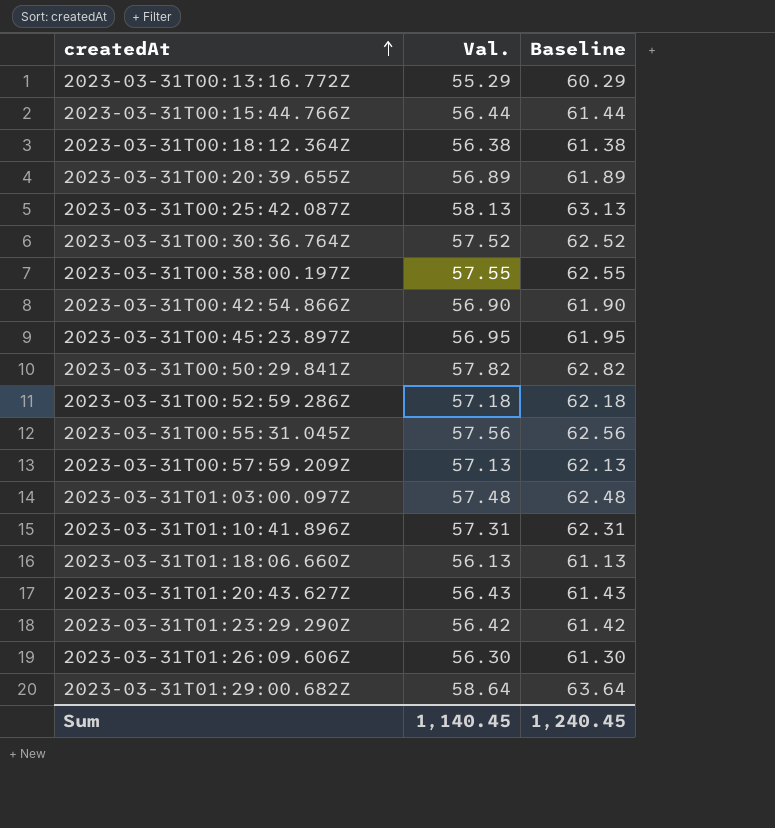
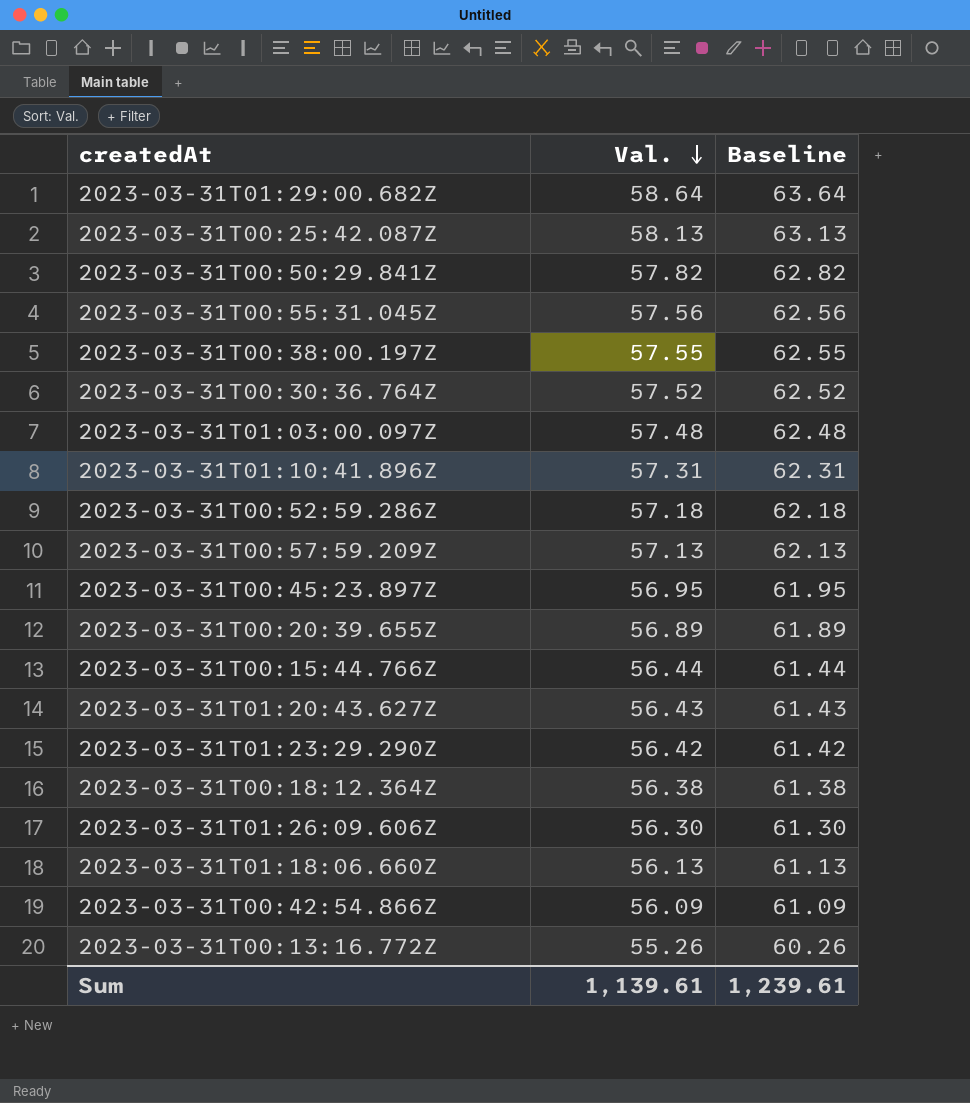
row order: createdAt ascending -> Val. descending
2023-03-31T00:42:54.866Z | Val.: 56.90 -> 56.09
2023-03-31T00:42:54.866Z | Baseline: 61.90 -> 61.09
2023-03-31T00:13:16.772Z | Val.: 55.29 -> 55.26
2023-03-31T00:13:16.772Z | Baseline: 60.29 -> 60.26
Sum | Val.: 1,140.45 -> 1,139.61
Sum | Baseline: 1,240.45 -> 1,239.61

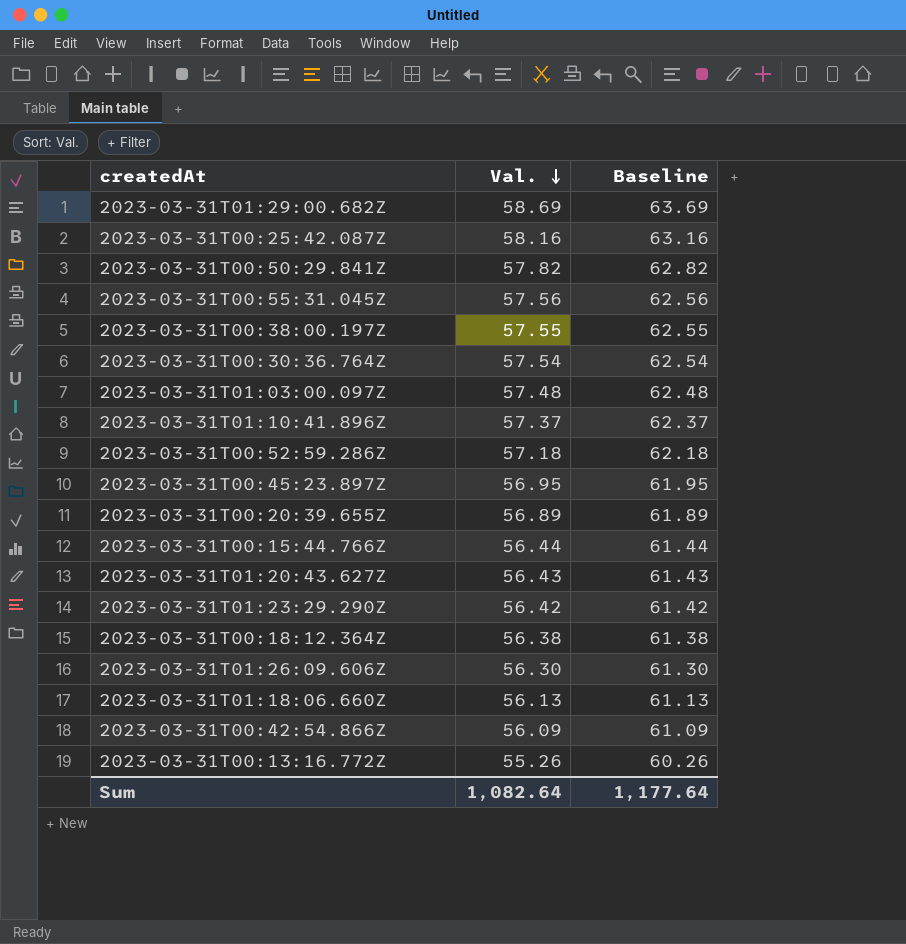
row 2023-03-31T00:57:59.209Z: 57.13 | 62.13 -> none
2023-03-31T01:29:00.682Z | Val.: 58.64 -> 58.69
2023-03-31T01:29:00.682Z | Baseline: 63.64 -> 63.69
2023-03-31T00:25:42.087Z | Val.: 58.13 -> 58.16
2023-03-31T00:25:42.087Z | Baseline: 63.13 -> 63.16
2023-03-31T00:30:36.764Z | Val.: 57.52 -> 57.54
2023-03-31T00:30:36.764Z | Baseline: 62.52 -> 62.54
2023-03-31T01:10:41.896Z | Val.: 57.31 -> 57.37
2023-03-31T01:10:41.896Z | Baseline: 62.31 -> 62.37
Sum | Val.: 1,139.61 -> 1,082.64
Sum | Baseline: 1,239.61 -> 1,177.64

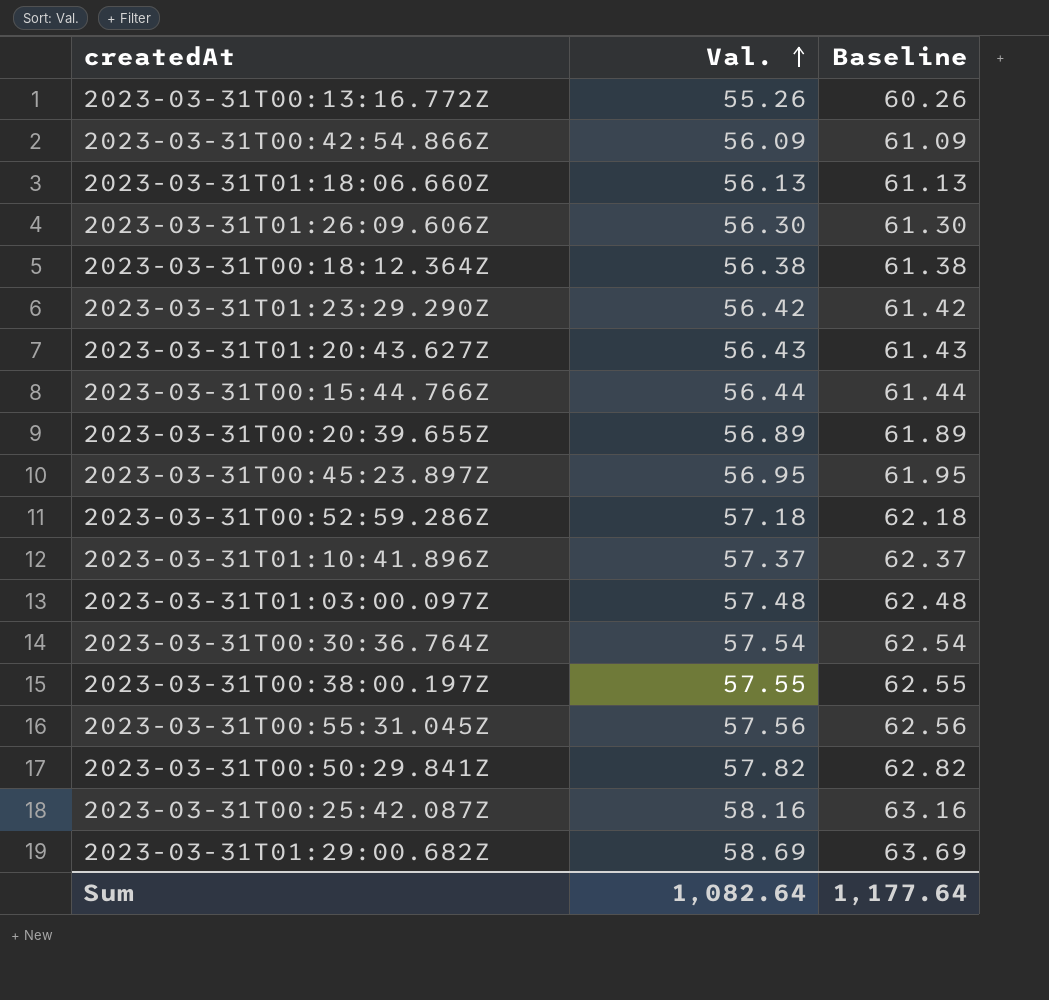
row order: Val. descending -> Val. ascending

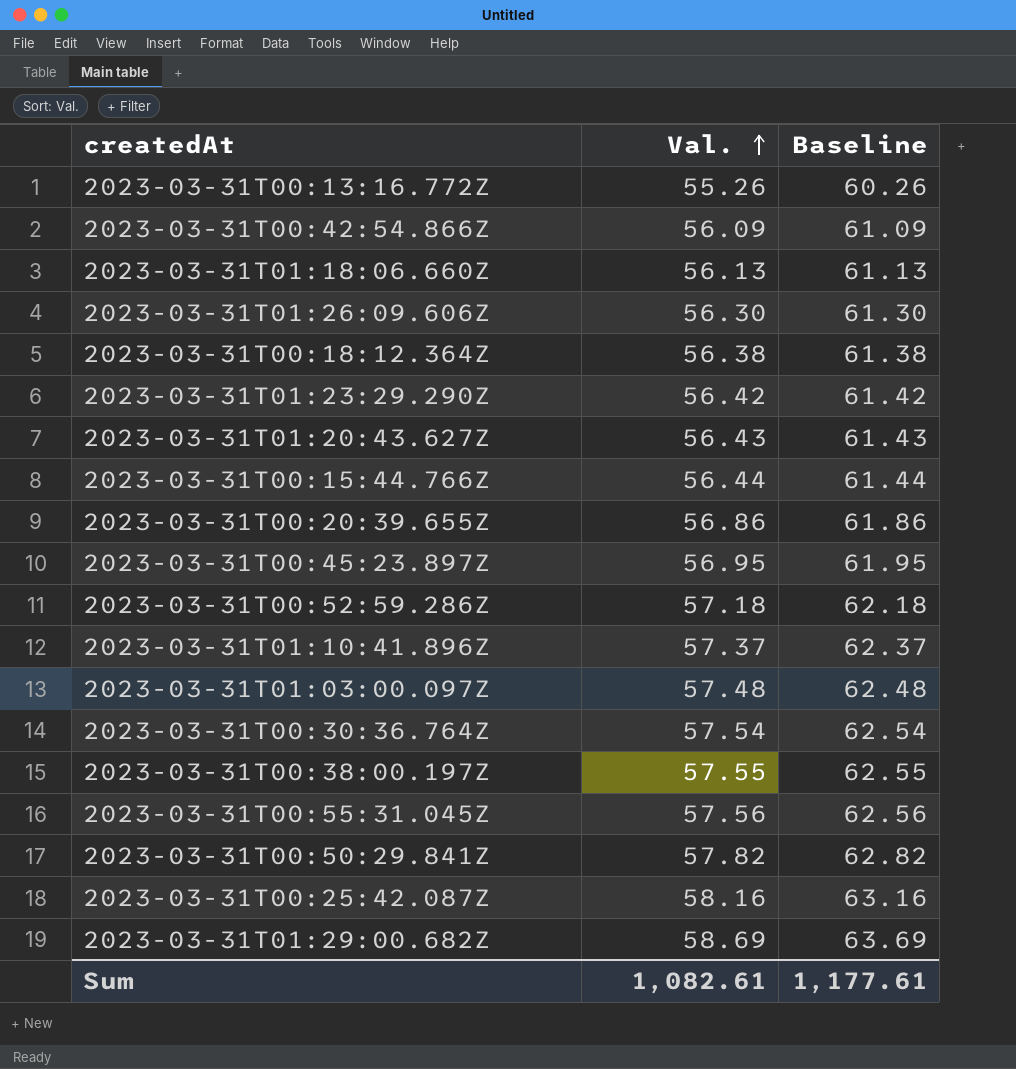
2023-03-31T00:20:39.655Z | Val.: 56.89 -> 56.86
2023-03-31T00:20:39.655Z | Baseline: 61.89 -> 61.86
Sum | Val.: 1,082.64 -> 1,082.61
Sum | Baseline: 1,177.64 -> 1,177.61

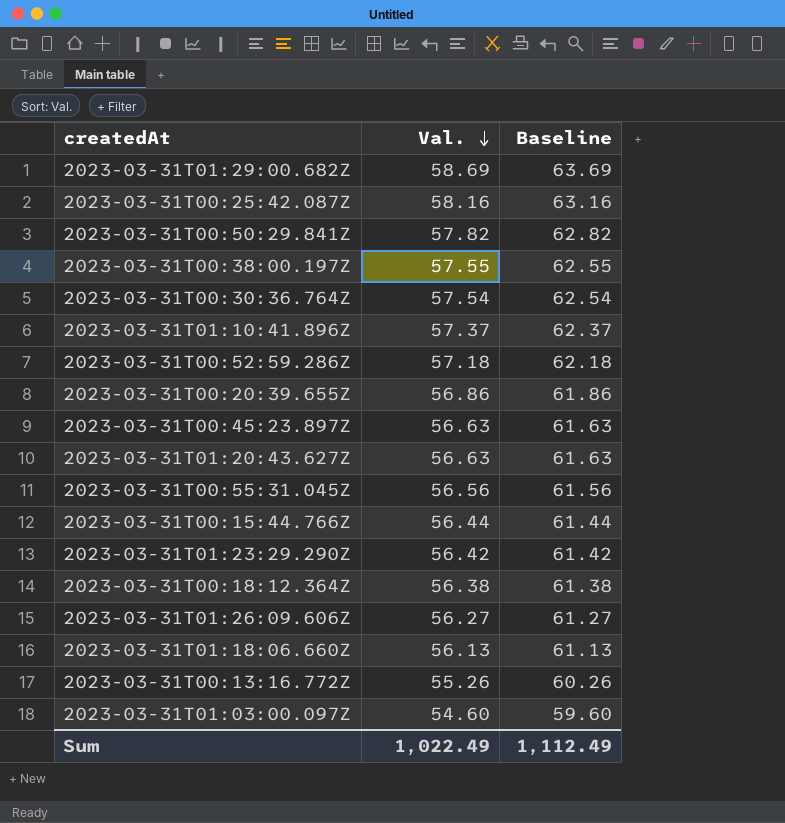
row order: Val. ascending -> Val. descending
row 2023-03-31T00:42:54.866Z: 56.09 | 61.09 -> none
2023-03-31T00:45:23.897Z | Val.: 56.95 -> 56.63
2023-03-31T00:45:23.897Z | Baseline: 61.95 -> 61.63
2023-03-31T01:20:43.627Z | Val.: 56.43 -> 56.63
2023-03-31T01:20:43.627Z | Baseline: 61.43 -> 61.63
2023-03-31T00:55:31.045Z | Val.: 57.56 -> 56.56
2023-03-31T00:55:31.045Z | Baseline: 62.56 -> 61.56
2023-03-31T01:26:09.606Z | Val.: 56.30 -> 56.27
2023-03-31T01:26:09.606Z | Baseline: 61.30 -> 61.27
2023-03-31T01:03:00.097Z | Val.: 57.48 -> 54.60
2023-03-31T01:03:00.097Z | Baseline: 62.48 -> 59.60
Sum | Val.: 1,082.61 -> 1,022.49
Sum | Baseline: 1,177.61 -> 1,112.49

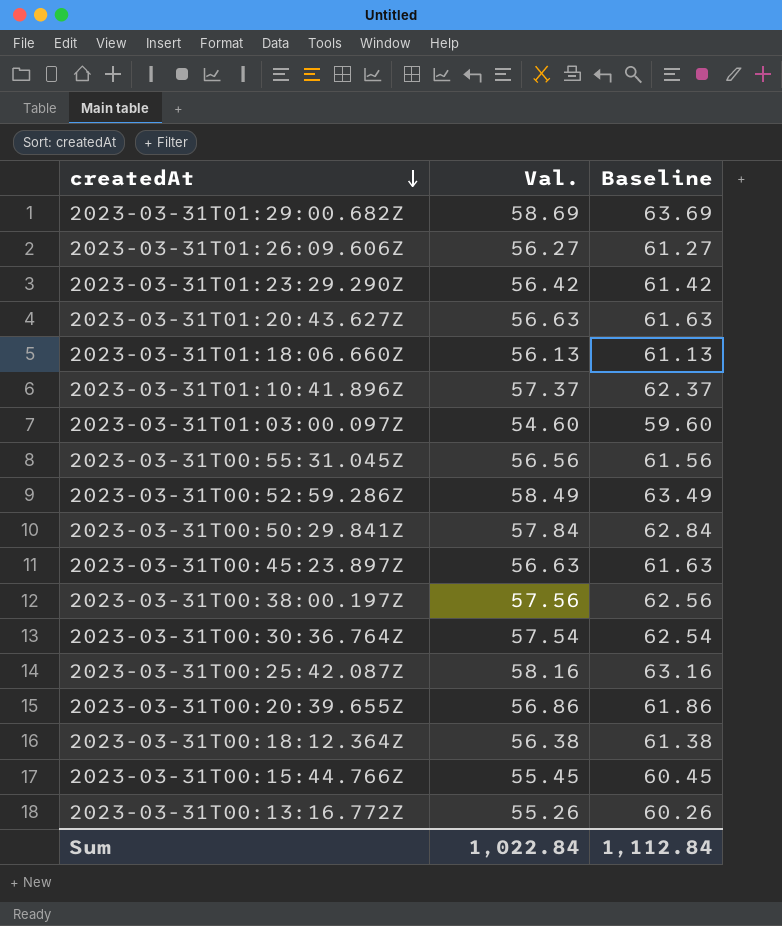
row order: Val. descending -> createdAt descending
2023-03-31T00:52:59.286Z | Val.: 57.18 -> 58.49
2023-03-31T00:52:59.286Z | Baseline: 62.18 -> 63.49
2023-03-31T00:50:29.841Z | Val.: 57.82 -> 57.84
2023-03-31T00:50:29.841Z | Baseline: 62.82 -> 62.84
2023-03-31T00:38:00.197Z | Val.: 57.55 -> 57.56
2023-03-31T00:38:00.197Z | Baseline: 62.55 -> 62.56
2023-03-31T00:15:44.766Z | Val.: 56.44 -> 55.45
2023-03-31T00:15:44.766Z | Baseline: 61.44 -> 60.45
Sum | Val.: 1,022.49 -> 1,022.84
Sum | Baseline: 1,112.49 -> 1,112.84

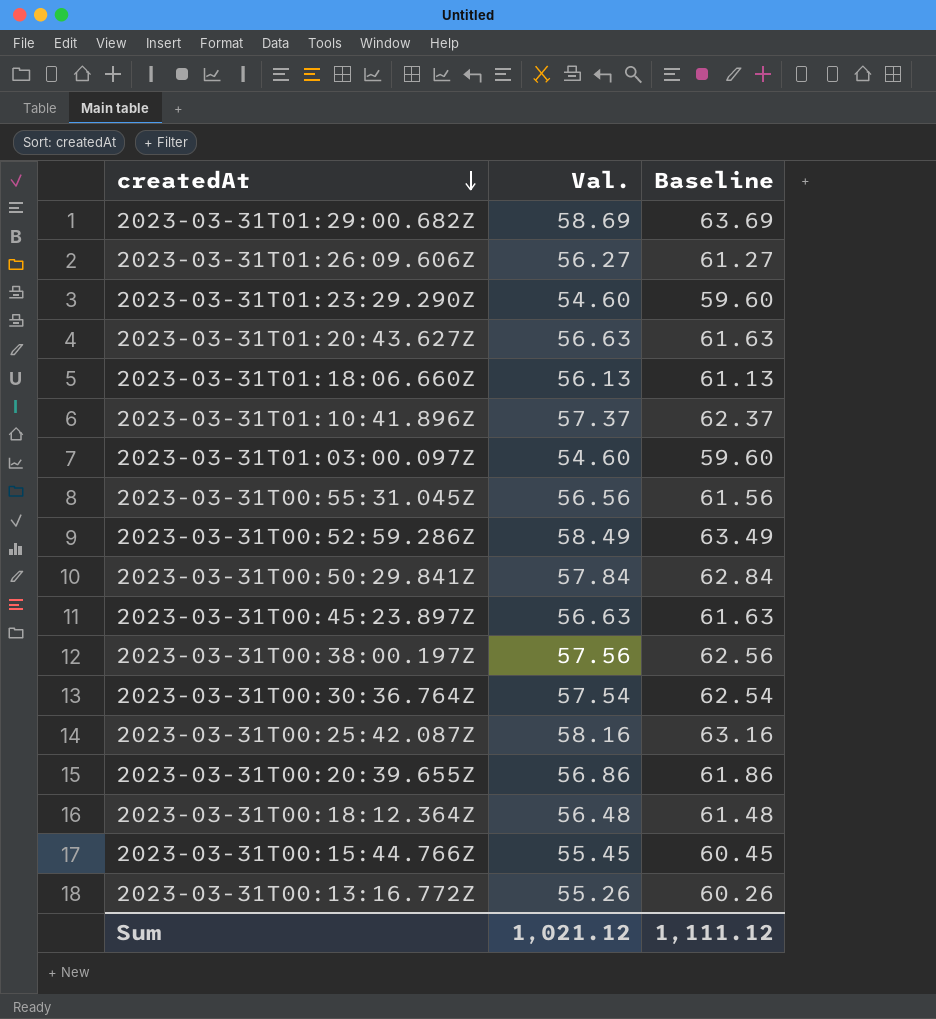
2023-03-31T01:23:29.290Z | Val.: 56.42 -> 54.60
2023-03-31T01:23:29.290Z | Baseline: 61.42 -> 59.60
2023-03-31T00:18:12.364Z | Val.: 56.38 -> 56.48
2023-03-31T00:18:12.364Z | Baseline: 61.38 -> 61.48
Sum | Val.: 1,022.84 -> 1,021.12
Sum | Baseline: 1,112.84 -> 1,111.12

